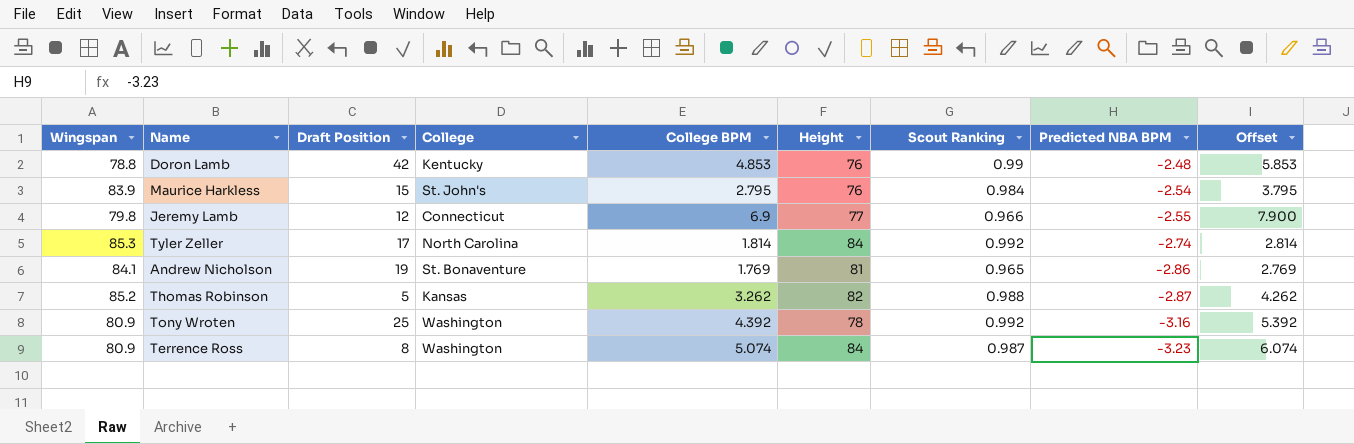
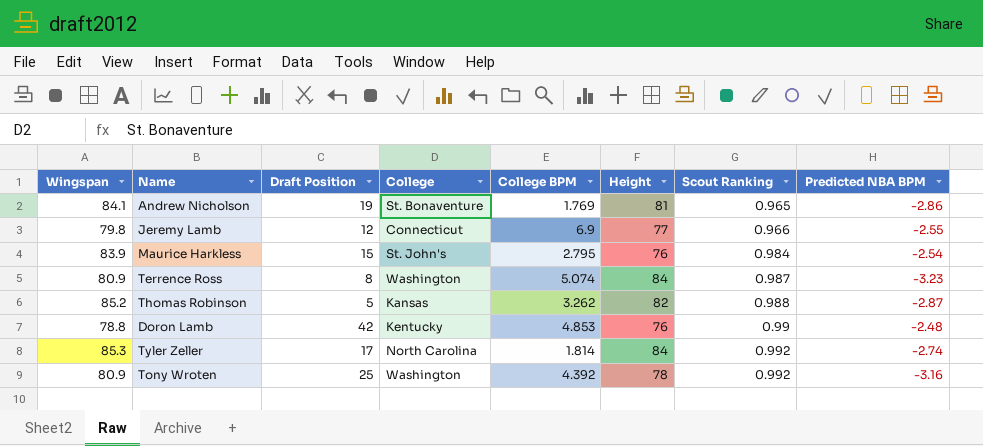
row order: Predicted NBA BPM descending -> Scout Ranking ascending
column Offset | formula: [College BPM] + 1 -> none

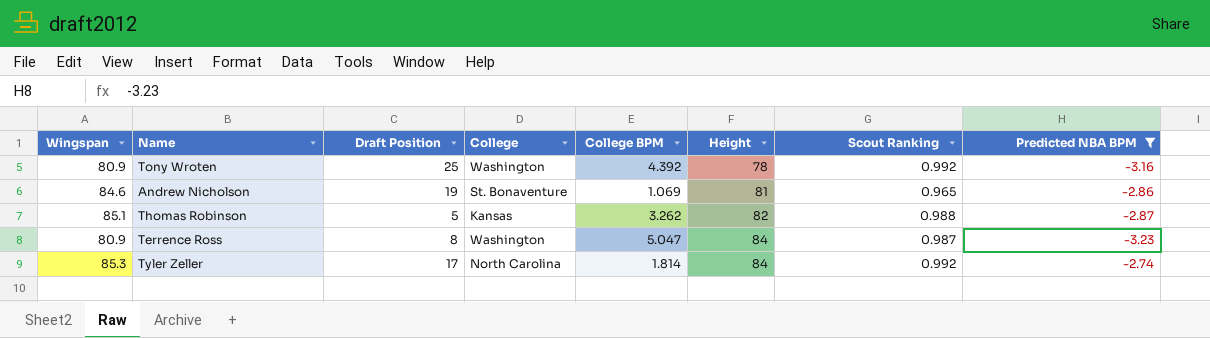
filter: none -> Predicted NBA BPM <= -2.74
row order: Scout Ranking ascending -> Height ascending
Andrew Nicholson | Wingspan: 84.1 -> 84.6
Andrew Nicholson | College BPM: 1.769 -> 1.069
Thomas Robinson | Wingspan: 85.2 -> 85.1
Terrence Ross | College BPM: 5.074 -> 5.047

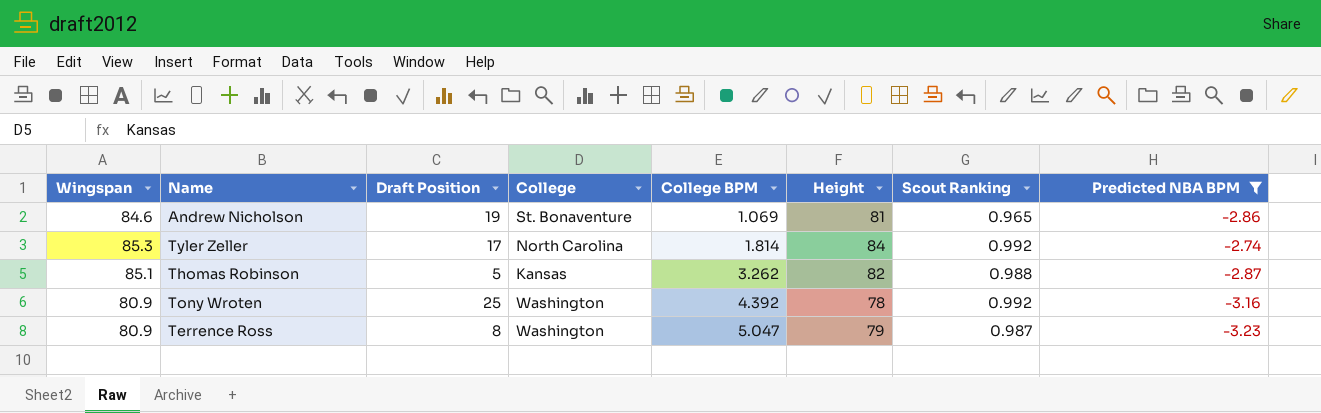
row order: Height ascending -> College BPM ascending
Terrence Ross | Height: 84 -> 79

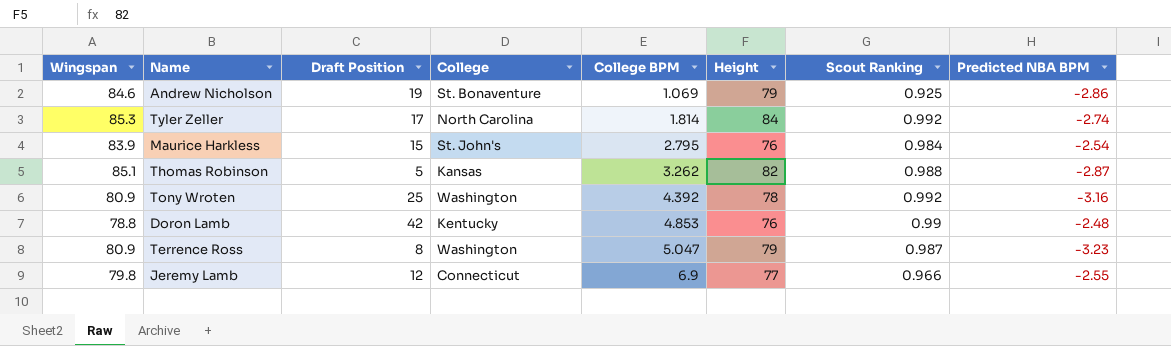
filter: Predicted NBA BPM <= -2.74 -> none
Andrew Nicholson | Height: 81 -> 79
Andrew Nicholson | Scout Ranking: 0.965 -> 0.925

